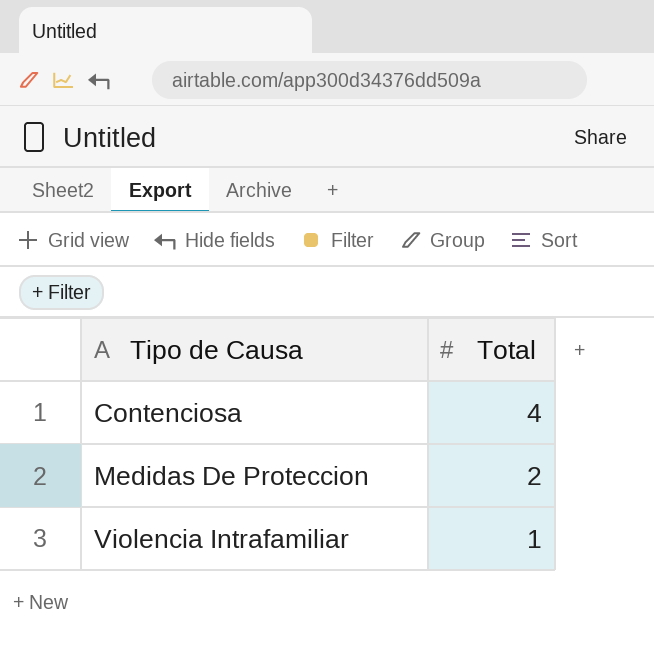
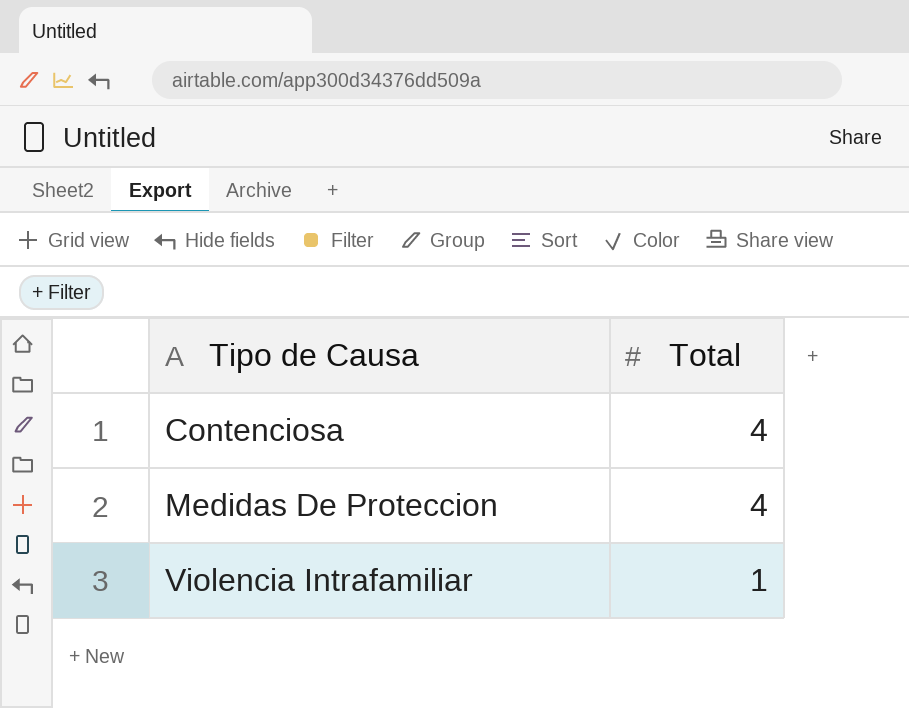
Medidas De Proteccion | Total: 2 -> 4

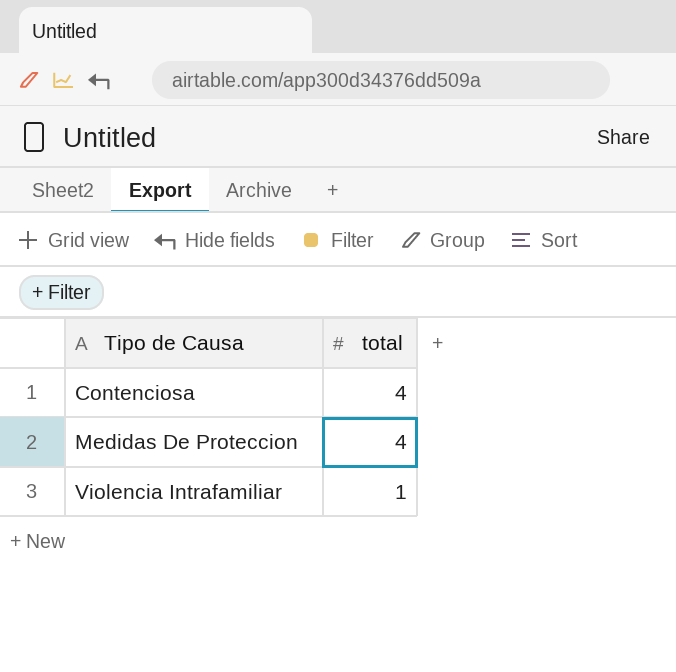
column name: Total -> total

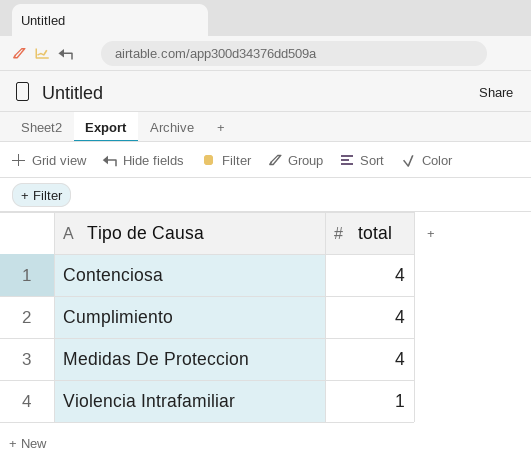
row Cumplimiento: none -> 4

